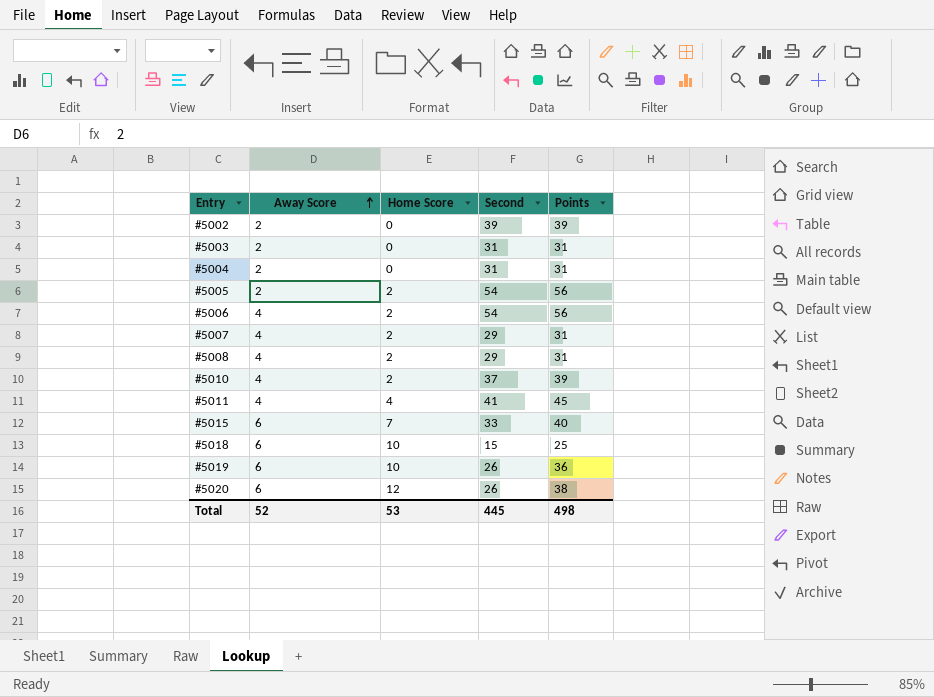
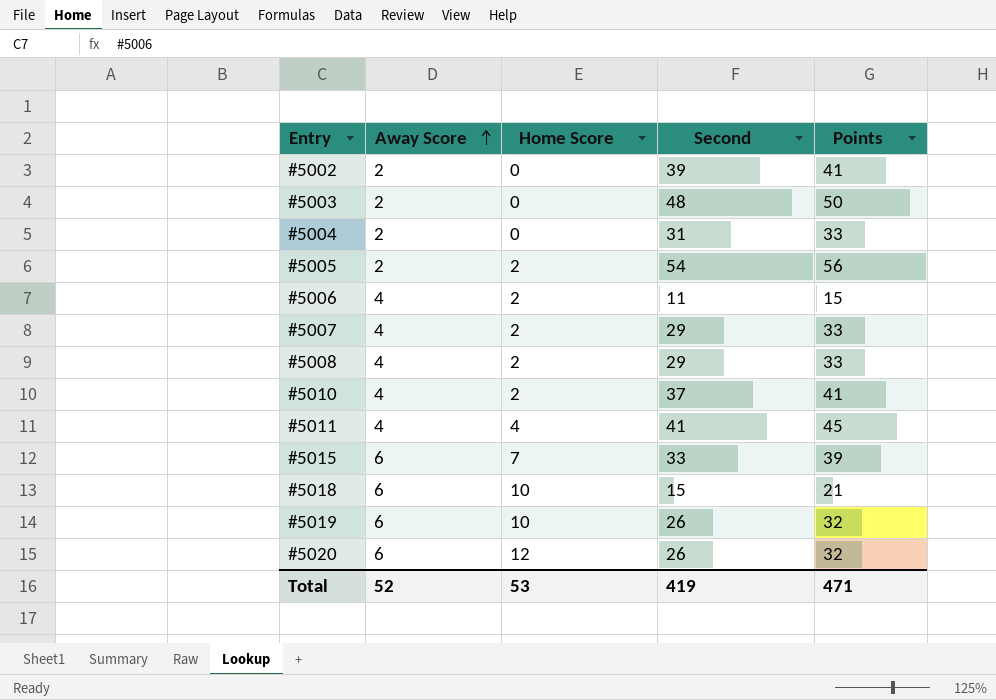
column Points | formula: [Home Score] + [Second] -> [Away Score] + [Second]
#5003 | Second: 31 -> 48
#5006 | Second: 54 -> 11
Total | Second: 445 -> 419
Total | Points: 498 -> 471

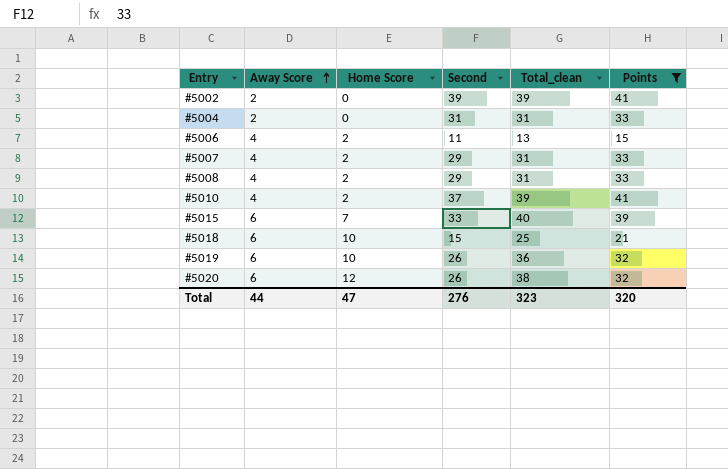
filter: none -> Points <= 41
column Total_clean | formula: none -> [Home Score] + [Second]
Total | Away Score: 52 -> 44
Total | Home Score: 53 -> 47
Total | Second: 419 -> 276
Total | Points: 471 -> 320

